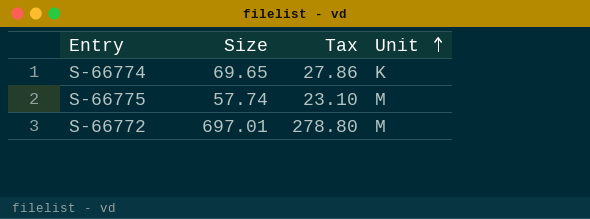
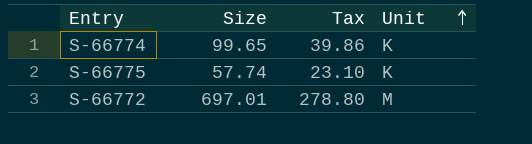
S-66774 | Size: 69.65 -> 99.65
S-66774 | Tax: 27.86 -> 39.86
S-66775 | Unit: M -> K

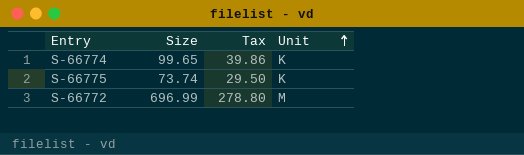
S-66775 | Size: 57.74 -> 73.74
S-66775 | Tax: 23.10 -> 29.50
S-66772 | Size: 697.01 -> 696.99

